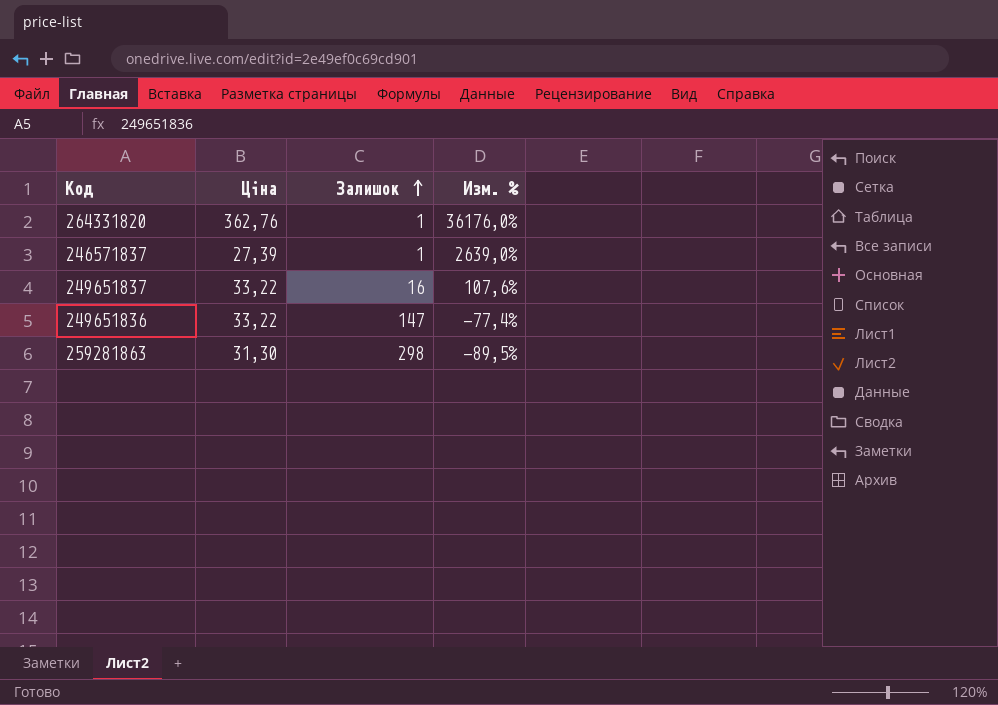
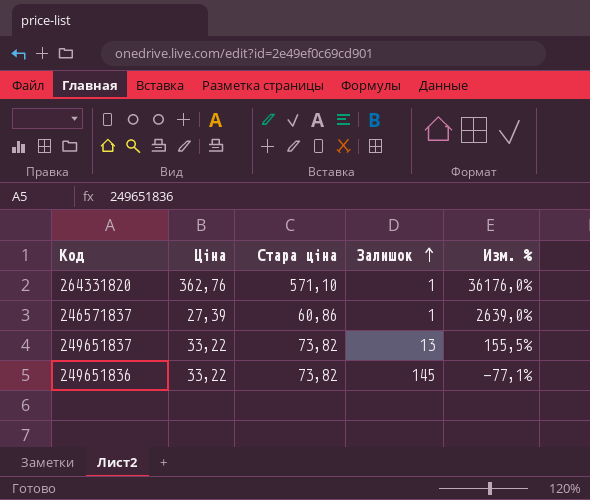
column Стара ціна | position: none -> 3
row 259281863: 31,30 | 298 | -89,5% -> none
249651837 | Залишок: 16 -> 13
249651837 | Изм. %: 107,6% -> 155,5%
249651836 | Залишок: 147 -> 145
249651836 | Изм. %: -77,4% -> -77,1%

